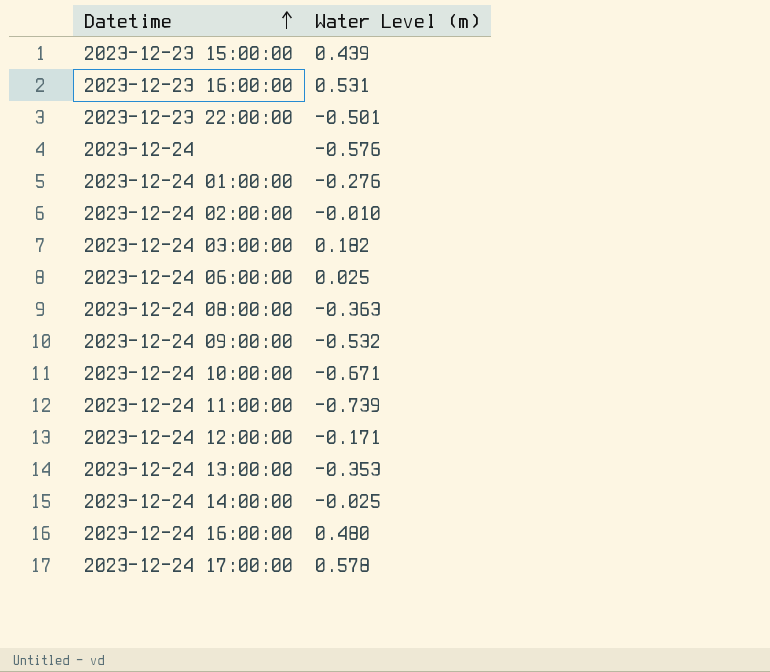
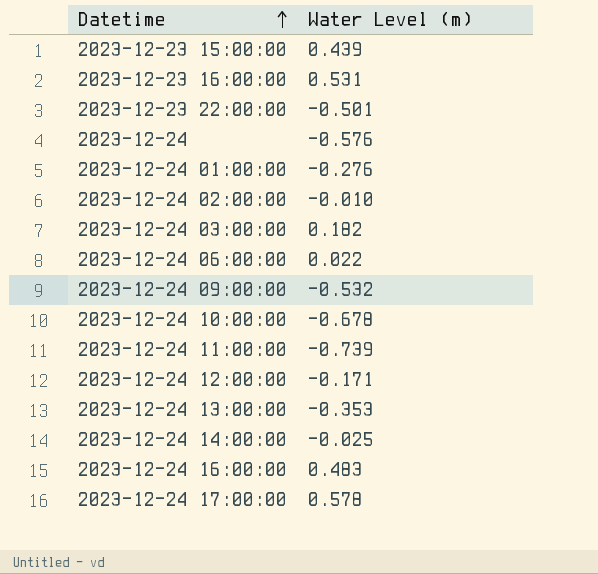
row 2023-12-24 08:00:00: -0.363 -> none
2023-12-24 06:00:00 | Water Level (m): 0.025 -> 0.022
2023-12-24 10:00:00 | Water Level (m): -0.671 -> -0.678
2023-12-24 16:00:00 | Water Level (m): 0.480 -> 0.483

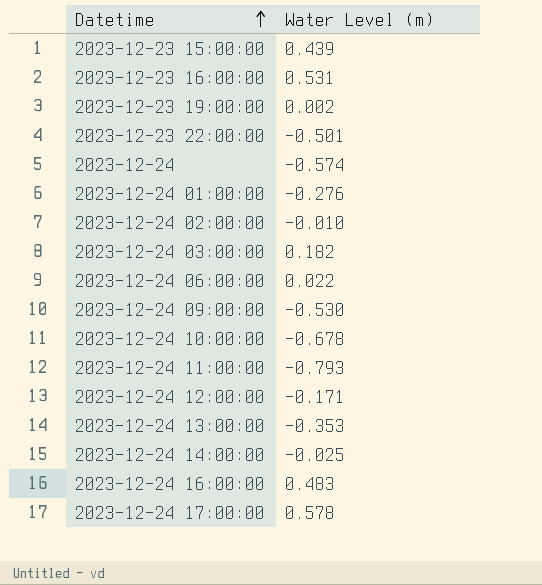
row 2023-12-23 19:00:00: none -> 0.002
2023-12-24 | Water Level (m): -0.576 -> -0.574
2023-12-24 09:00:00 | Water Level (m): -0.532 -> -0.530
2023-12-24 11:00:00 | Water Level (m): -0.739 -> -0.793

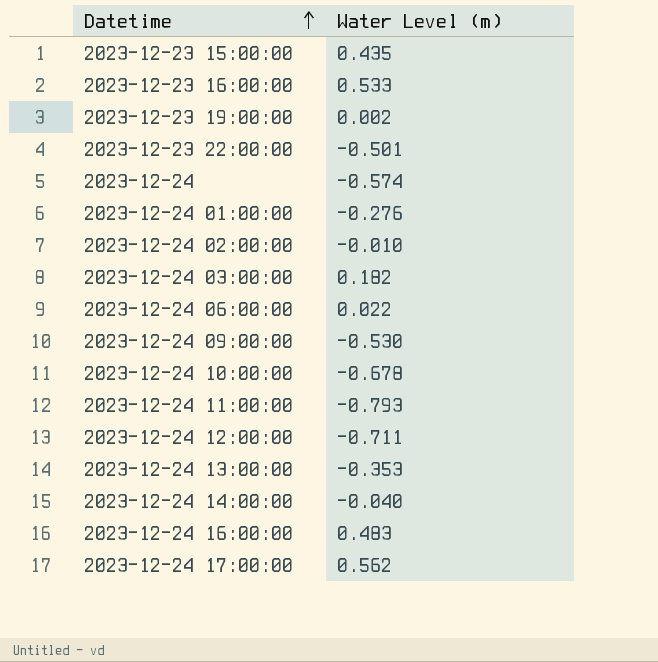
2023-12-23 15:00:00 | Water Level (m): 0.439 -> 0.435
2023-12-23 16:00:00 | Water Level (m): 0.531 -> 0.533
2023-12-24 12:00:00 | Water Level (m): -0.171 -> -0.711
2023-12-24 14:00:00 | Water Level (m): -0.025 -> -0.040
2023-12-24 17:00:00 | Water Level (m): 0.578 -> 0.562

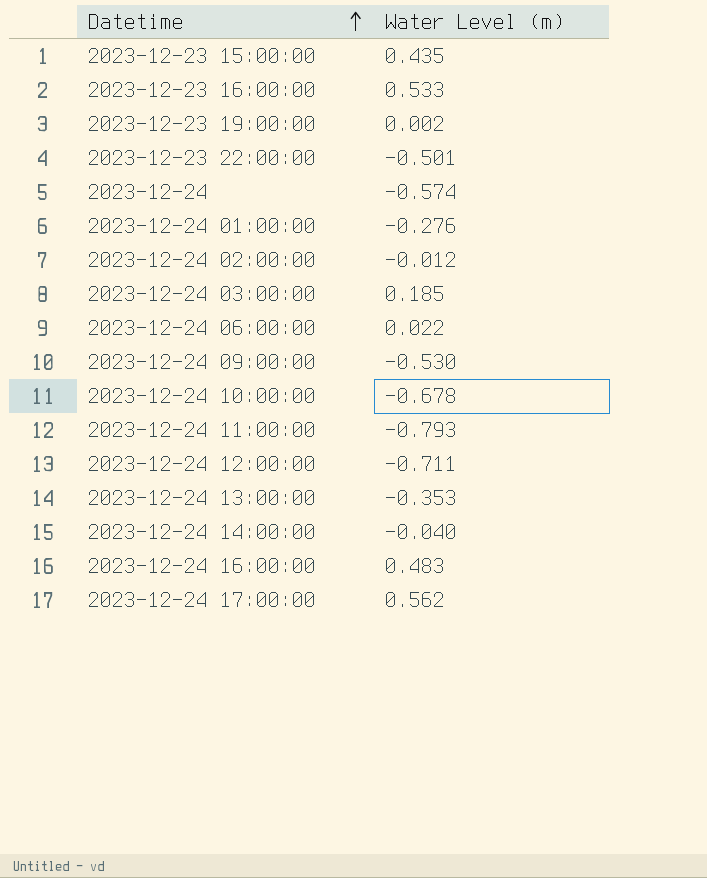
2023-12-24 02:00:00 | Water Level (m): -0.010 -> -0.012
2023-12-24 03:00:00 | Water Level (m): 0.182 -> 0.185

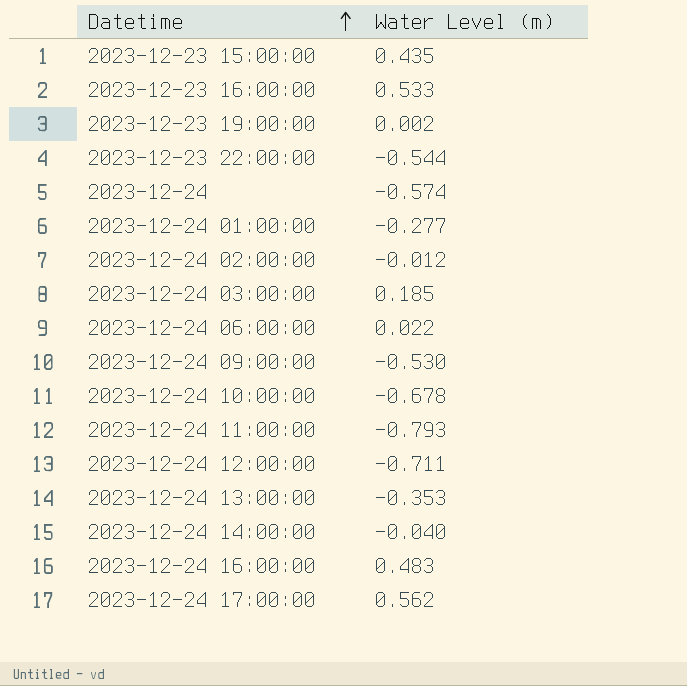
2023-12-23 22:00:00 | Water Level (m): -0.501 -> -0.544
2023-12-24 01:00:00 | Water Level (m): -0.276 -> -0.277

